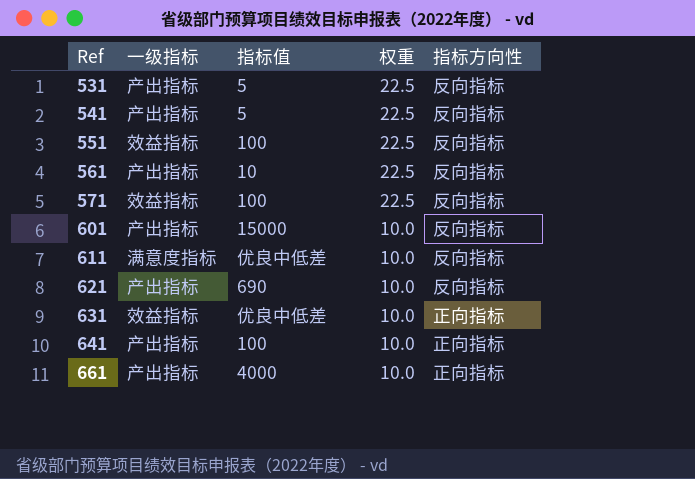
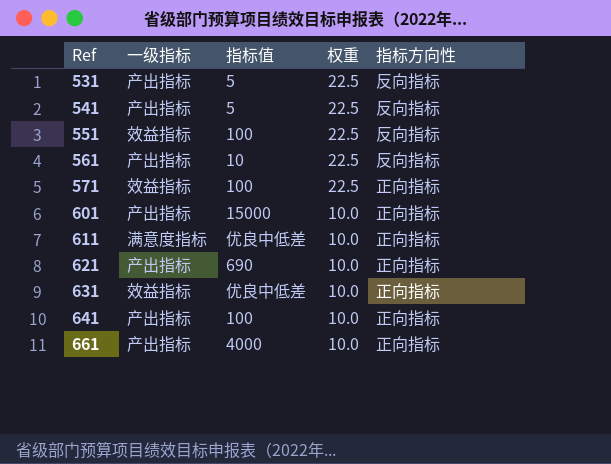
571 | 指标方向性: 反向指标 -> 正向指标
601 | 指标方向性: 反向指标 -> 正向指标
611 | 指标方向性: 反向指标 -> 正向指标
621 | 指标方向性: 反向指标 -> 正向指标

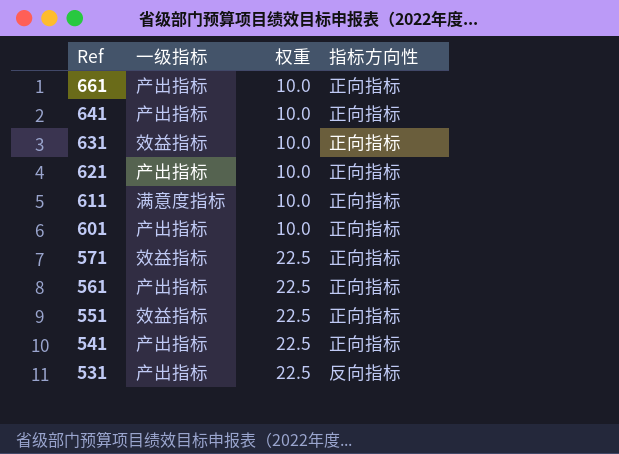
row order: Ref ascending -> Ref descending
column 指标值 | position: 3 -> none
561 | 指标方向性: 反向指标 -> 正向指标
551 | 指标方向性: 反向指标 -> 正向指标
541 | 指标方向性: 反向指标 -> 正向指标

